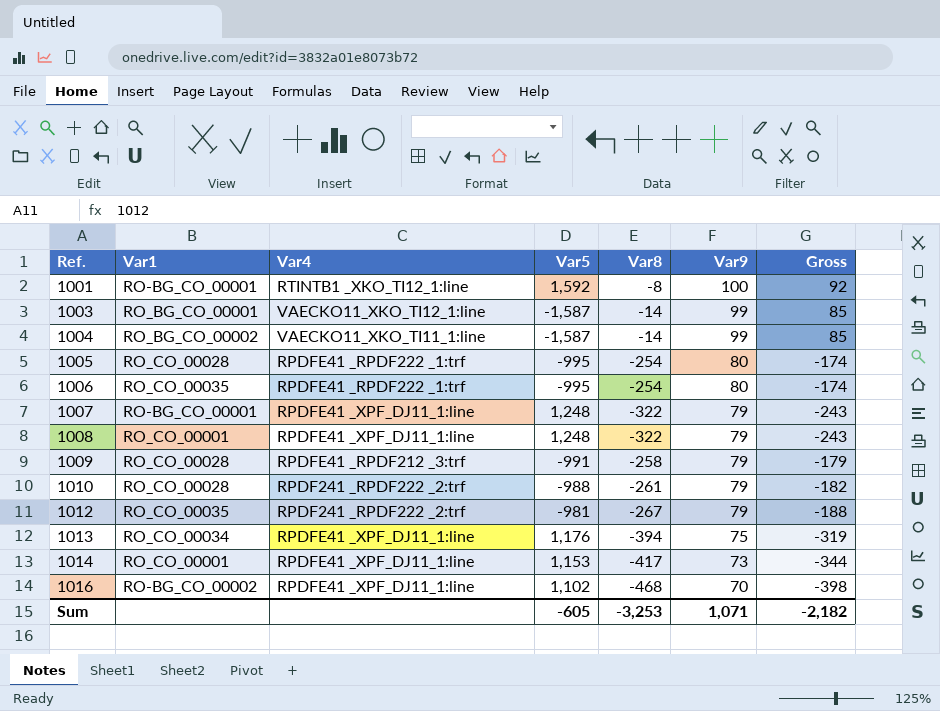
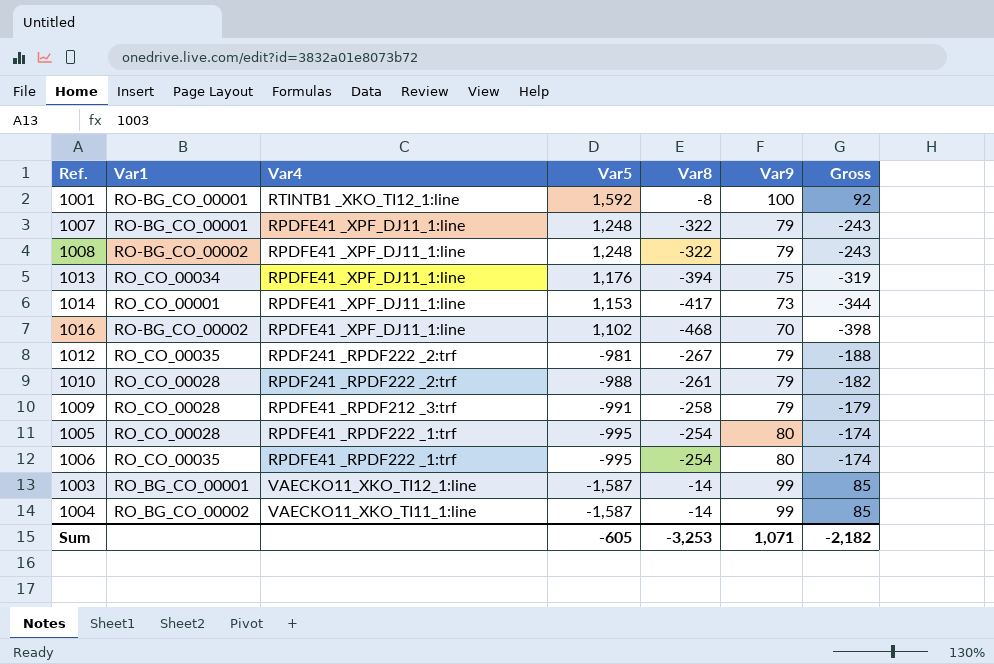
row order: Ref. ascending -> Var5 descending
1008 | Var1: RO_CO_00001 -> RO-BG_CO_00002

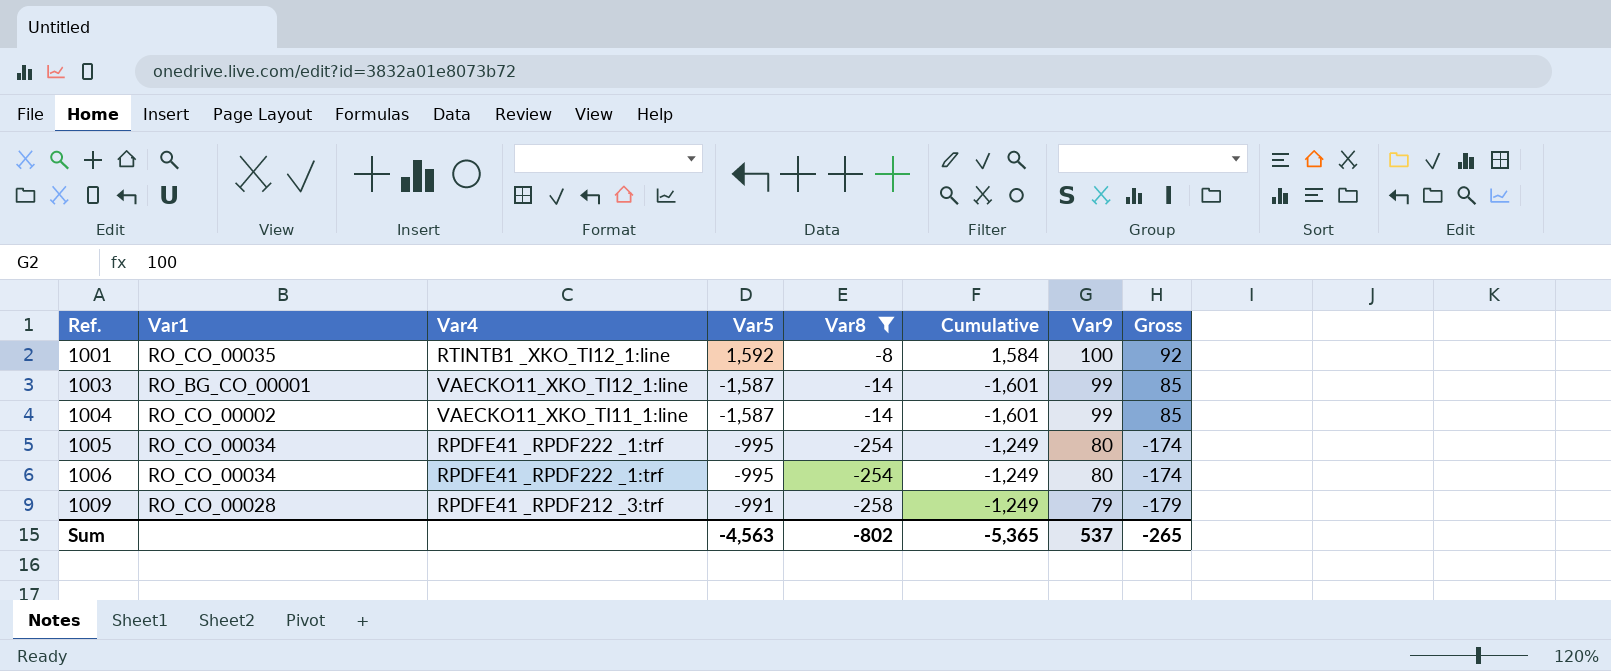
filter: none -> Var8 >= -258
row order: Var5 descending -> Ref. ascending
column Cumulative | formula: none -> [Var5] + [Var8]
1001 | Var1: RO-BG_CO_00001 -> RO_CO_00035
1004 | Var1: RO_BG_CO_00002 -> RO_CO_00002
1005 | Var1: RO_CO_00028 -> RO_CO_00034
1006 | Var1: RO_CO_00035 -> RO_CO_00034
Sum | Var5: -605 -> -4,563
Sum | Var8: -3,253 -> -802
Sum | Var9: 1,071 -> 537
Sum | Gross: -2,182 -> -265

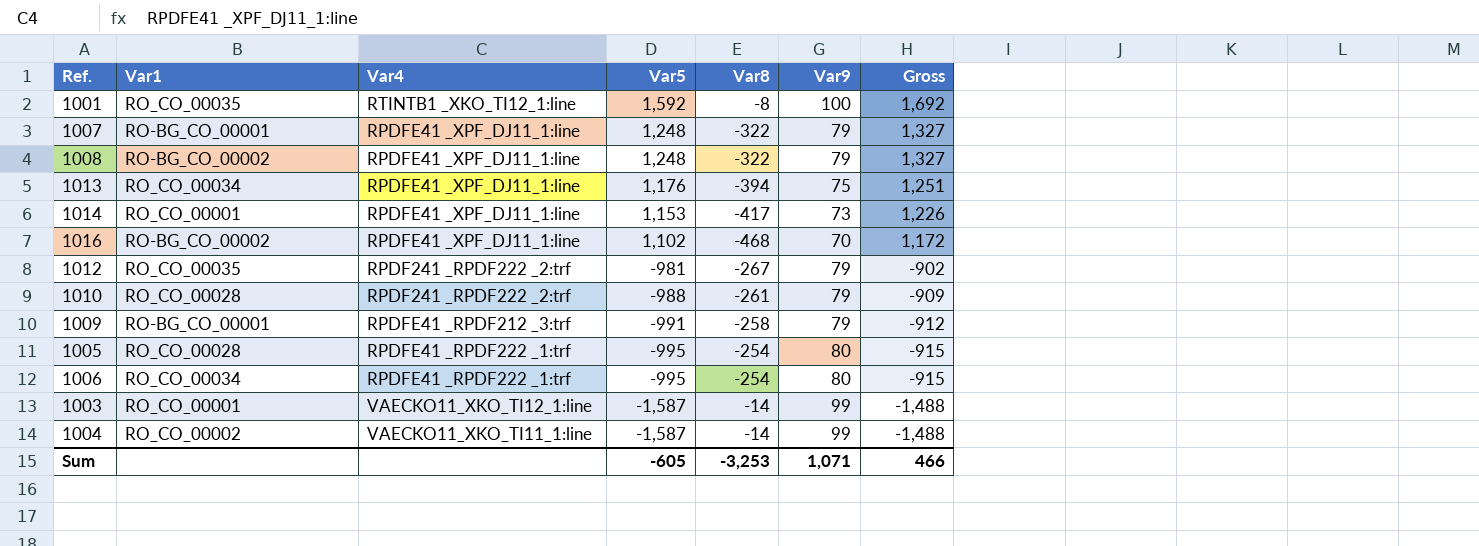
filter: Var8 >= -258 -> none
row order: Ref. ascending -> Var5 descending
column Cumulative | formula: [Var5] + [Var8] -> none
column Gross | formula: [Var8] + [Var9] -> [Var5] + [Var9]
1009 | Var1: RO_CO_00028 -> RO-BG_CO_00001
1005 | Var1: RO_CO_00034 -> RO_CO_00028
1003 | Var1: RO_BG_CO_00001 -> RO_CO_00001
Sum | Var5: -4,563 -> -605
Sum | Var8: -802 -> -3,253
Sum | Var9: 537 -> 1,071
Sum | Gross: -265 -> 466

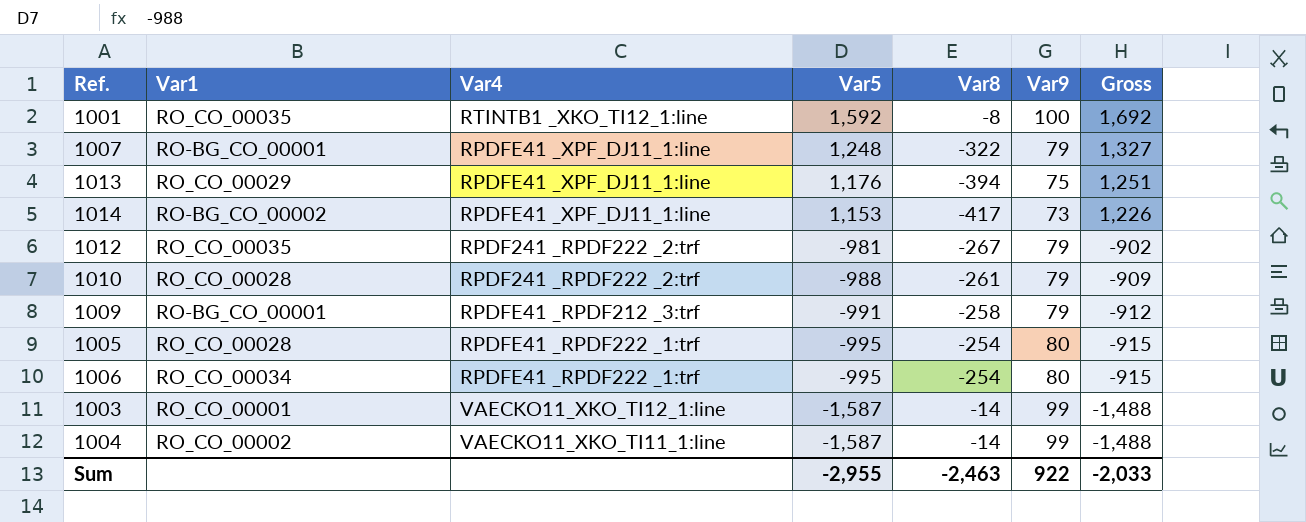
row 1008: RO-BG_CO_00002 | RPDFE41 _XPF_DJ11_1:line | 1,248 | -322 | 79 | 1,327 -> none
row 1016: RO-BG_CO_00002 | RPDFE41 _XPF_DJ11_1:line | 1,102 | -468 | 70 | 1,172 -> none
1013 | Var1: RO_CO_00034 -> RO_CO_00029
1014 | Var1: RO_CO_00001 -> RO-BG_CO_00002
Sum | Var5: -605 -> -2,955
Sum | Var8: -3,253 -> -2,463
Sum | Var9: 1,071 -> 922
Sum | Gross: 466 -> -2,033

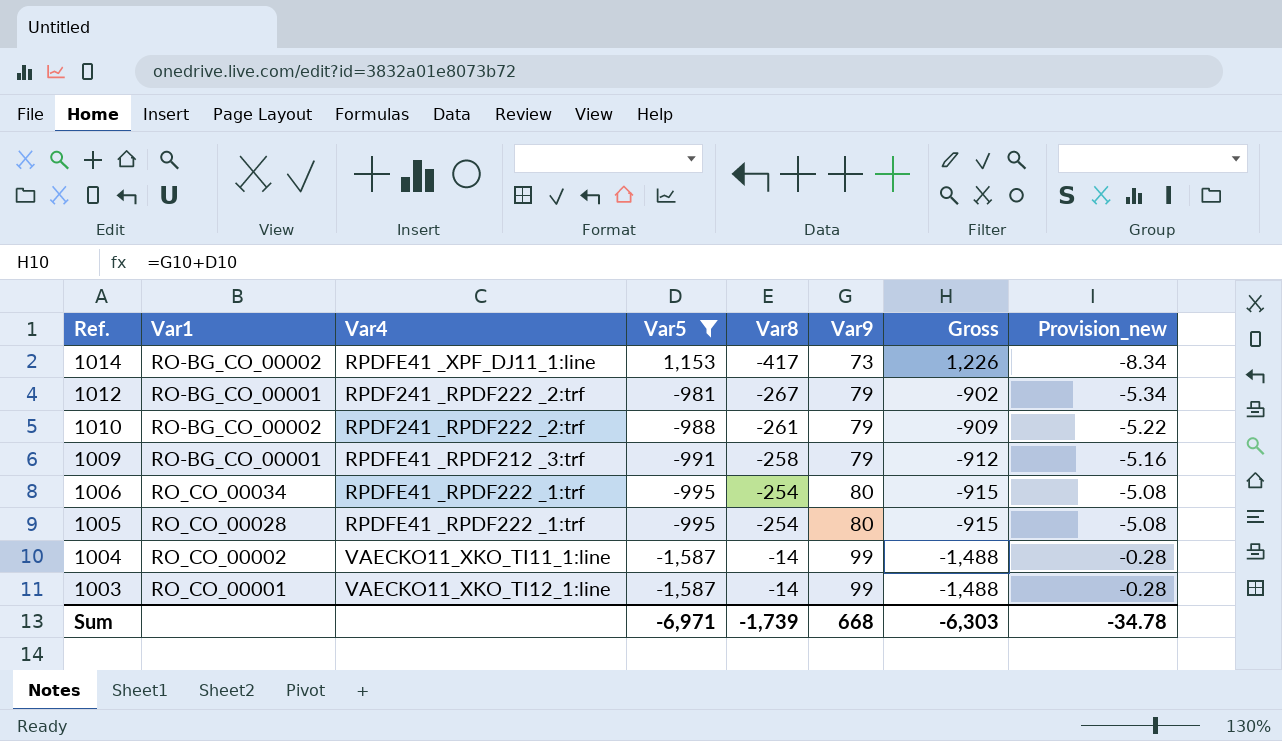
filter: none -> Var5 <= 1,153
row order: Var5 descending -> Ref. descending
column Provision_new | formula: none -> [Var8] * 0.02
1012 | Var1: RO_CO_00035 -> RO-BG_CO_00001
1010 | Var1: RO_CO_00028 -> RO-BG_CO_00002
Sum | Var5: -2,955 -> -6,971
Sum | Var8: -2,463 -> -1,739
Sum | Var9: 922 -> 668
Sum | Gross: -2,033 -> -6,303

